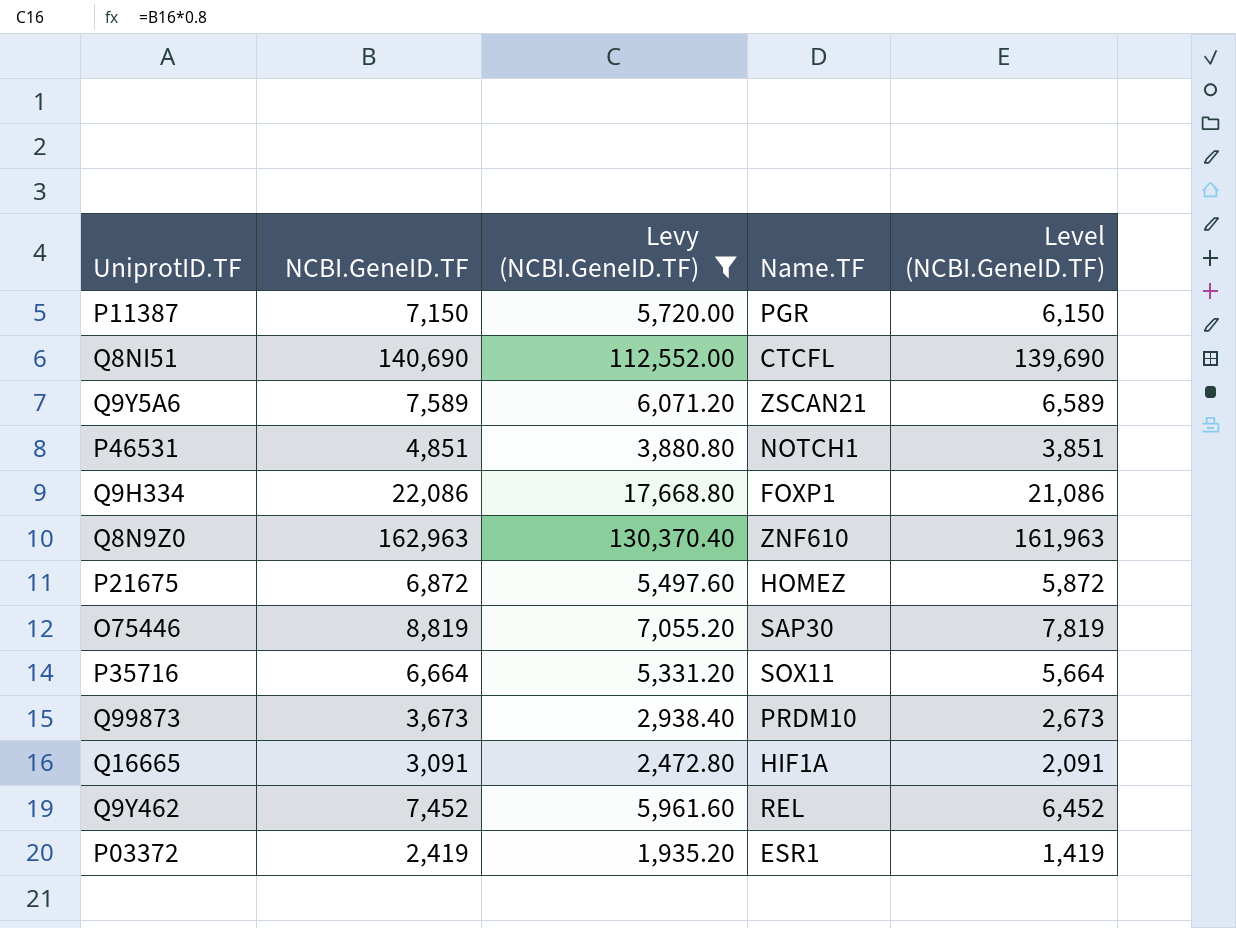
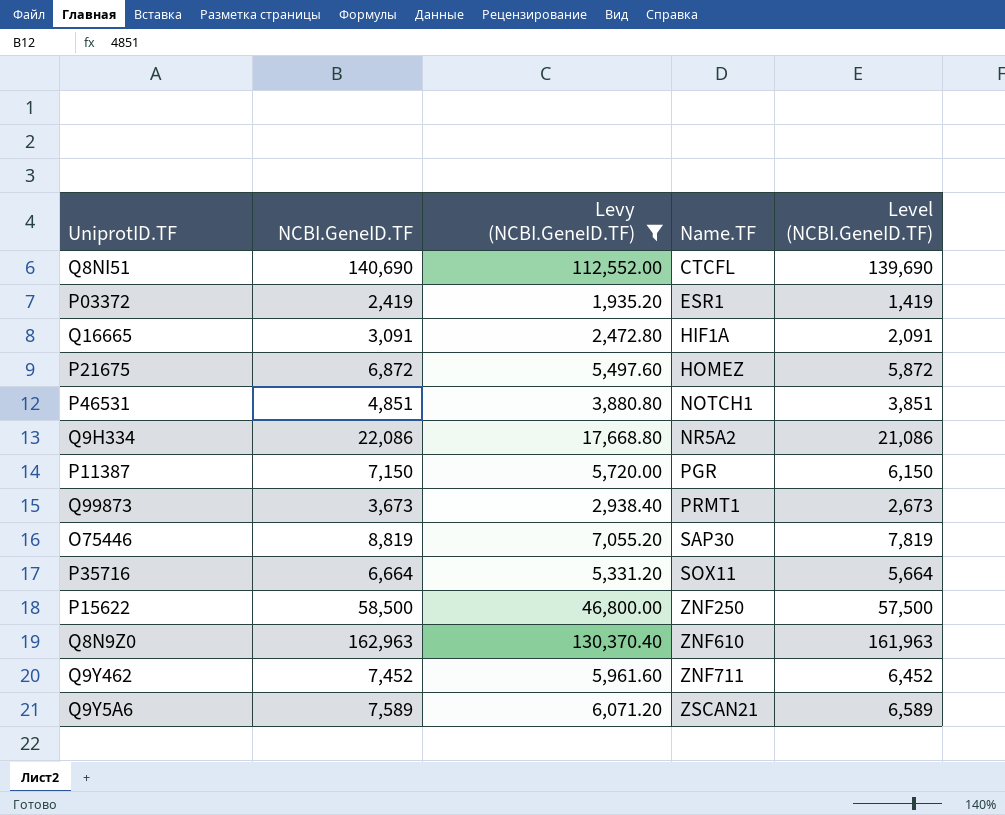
row order: none -> Name.TF ascending
Q9H334 | Name.TF: FOXP1 -> NR5A2
Q99873 | Name.TF: PRDM10 -> PRMT1
row P15622: none -> 58,500 | 46,800.00 | ZNF250 | 57,500
Q9Y462 | Name.TF: REL -> ZNF711

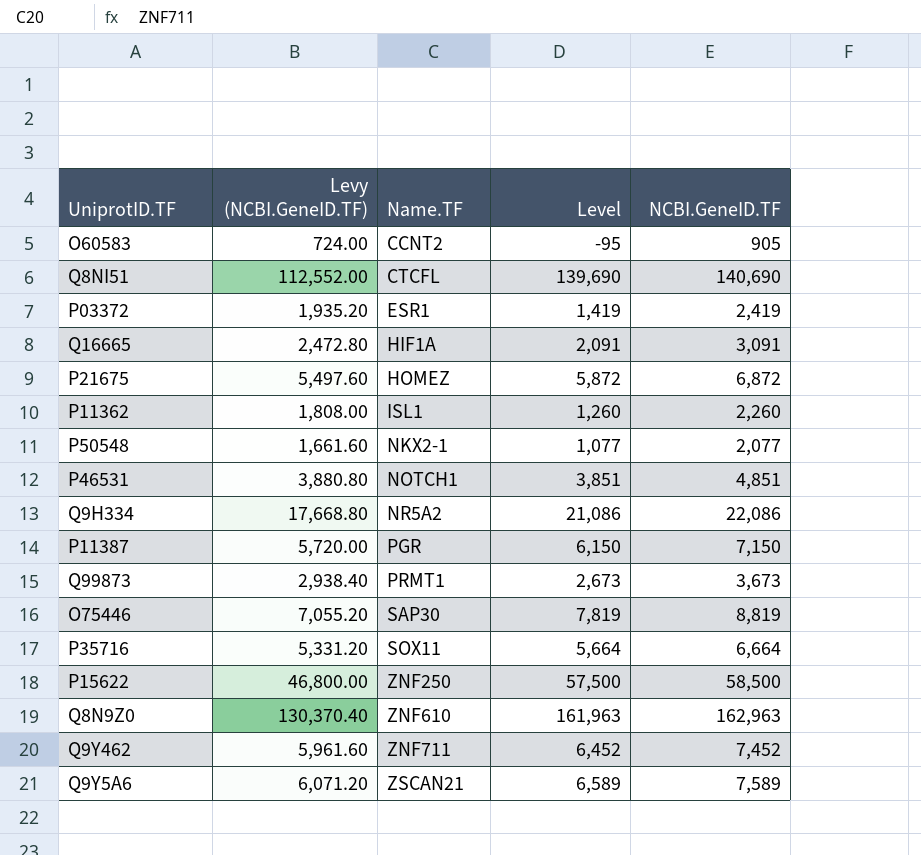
filter: Levy (NCBI.GeneID.TF) >= 1,935.20 -> none
column name: Level (NCBI.GeneID.TF) -> Level
column NCBI.GeneID.TF | position: 2 -> 5

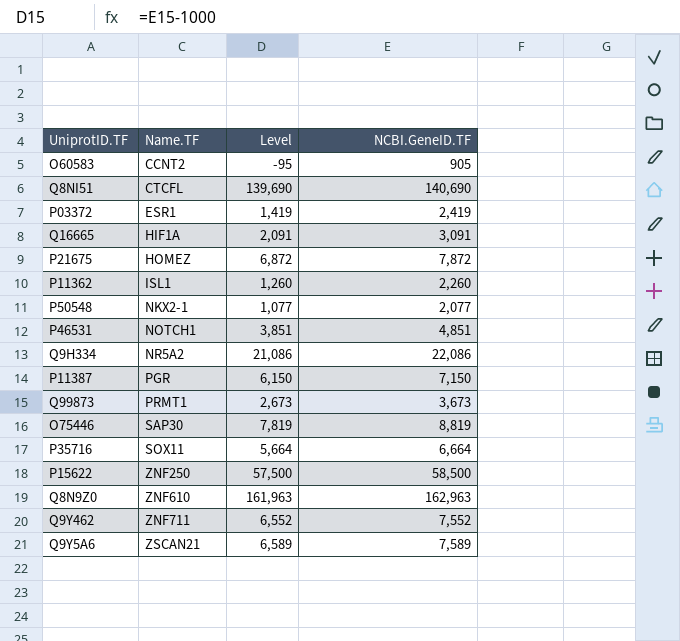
column Levy (NCBI.GeneID.TF) | formula: [NCBI.GeneID.TF] * 0.8 -> none
P21675 | Level: 5,872 -> 6,872
P21675 | NCBI.GeneID.TF: 6,872 -> 7,872
Q9Y462 | Level: 6,452 -> 6,552
Q9Y462 | NCBI.GeneID.TF: 7,452 -> 7,552

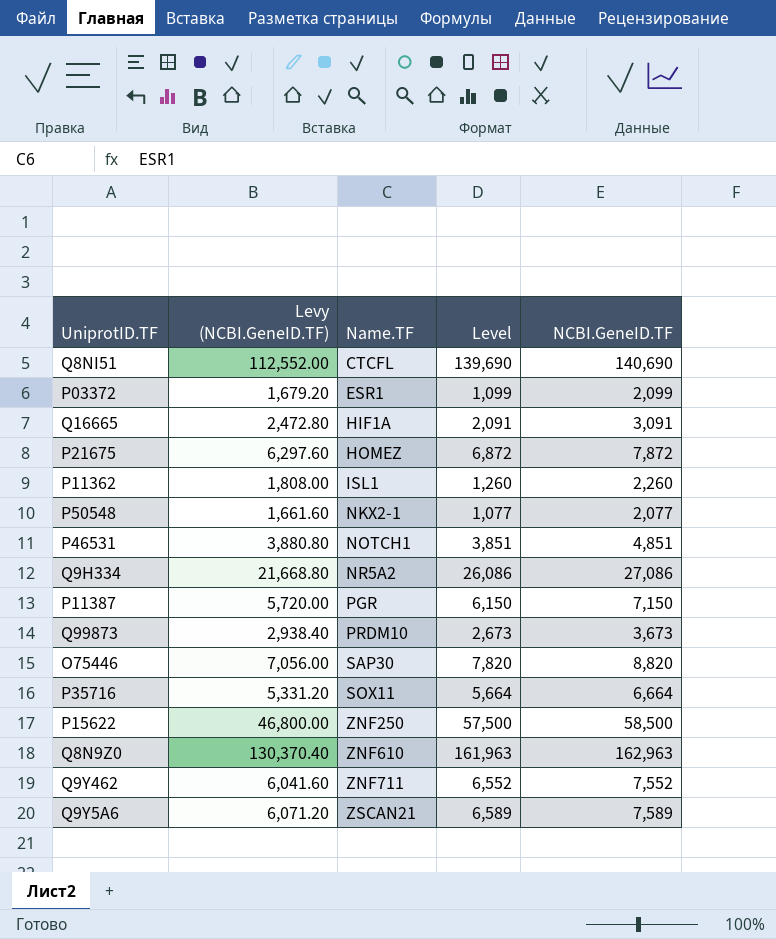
column Levy (NCBI.GeneID.TF) | formula: none -> [NCBI.GeneID.TF] * 0.8
row O60583: CCNT2 | -95 | 905 -> none
P03372 | Level: 1,419 -> 1,099
P03372 | NCBI.GeneID.TF: 2,419 -> 2,099
Q9H334 | Level: 21,086 -> 26,086
Q9H334 | NCBI.GeneID.TF: 22,086 -> 27,086
Q99873 | Name.TF: PRMT1 -> PRDM10
O75446 | Level: 7,819 -> 7,820
O75446 | NCBI.GeneID.TF: 8,819 -> 8,820

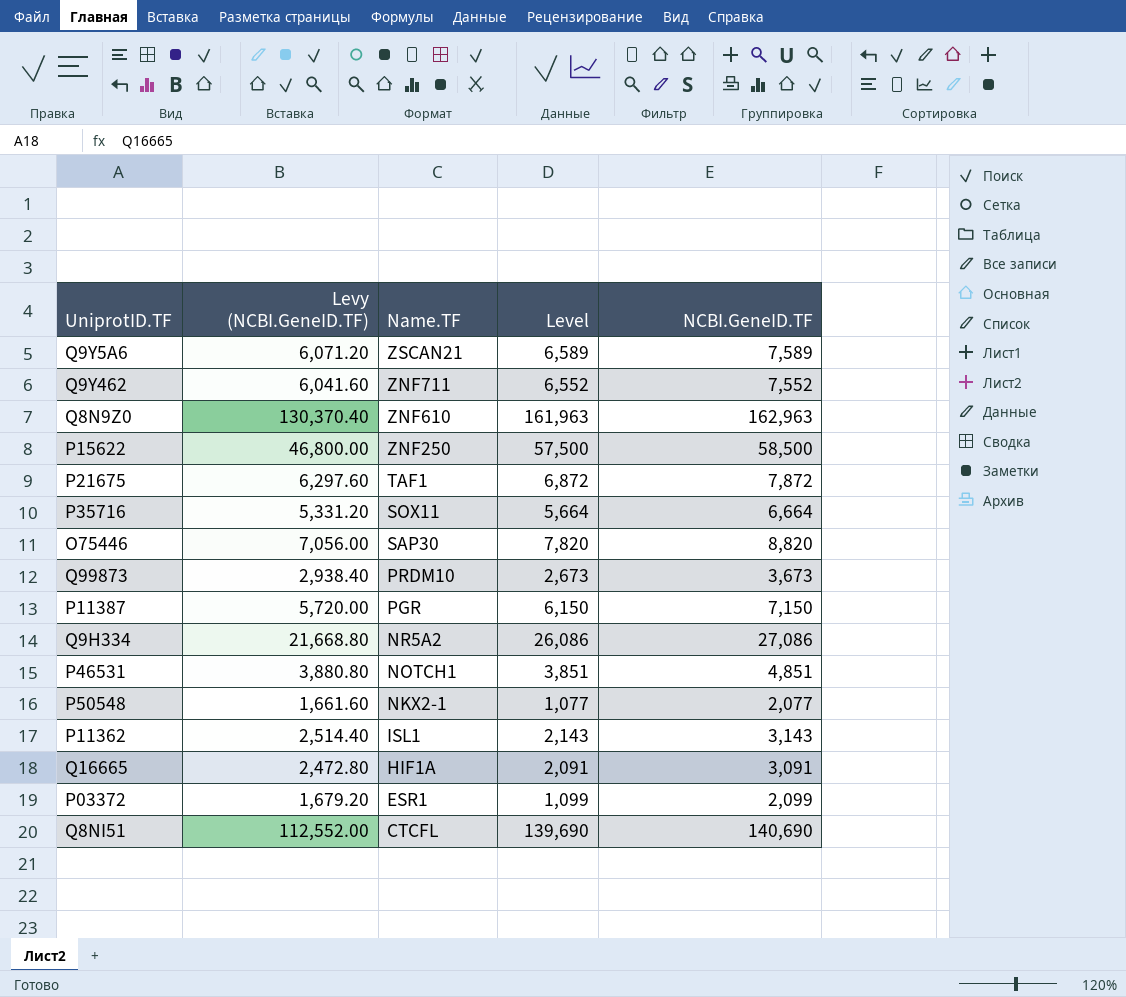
row order: Name.TF ascending -> Name.TF descending
P21675 | Name.TF: HOMEZ -> TAF1
P11362 | Levy (NCBI.GeneID.TF): 1,808.00 -> 2,514.40
P11362 | Level: 1,260 -> 2,143
P11362 | NCBI.GeneID.TF: 2,260 -> 3,143

